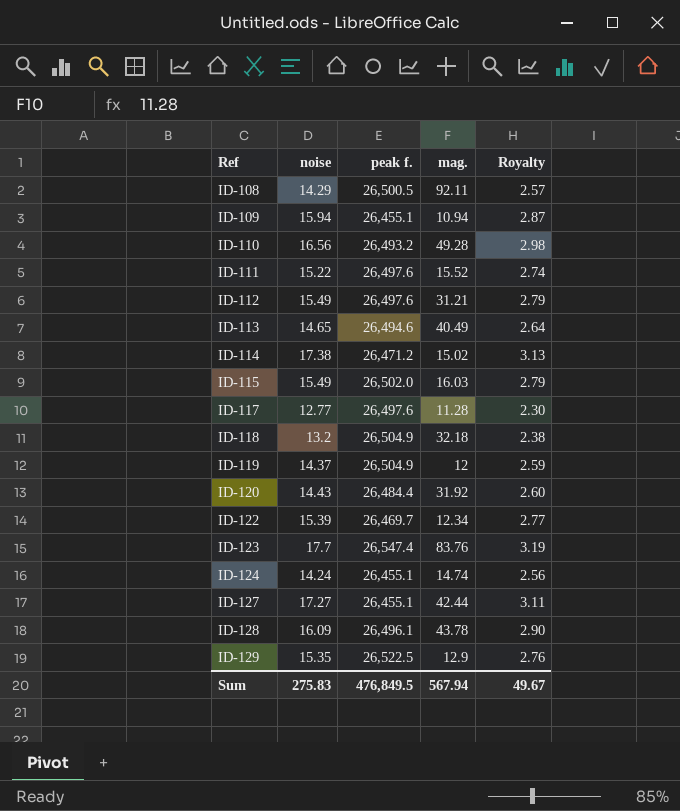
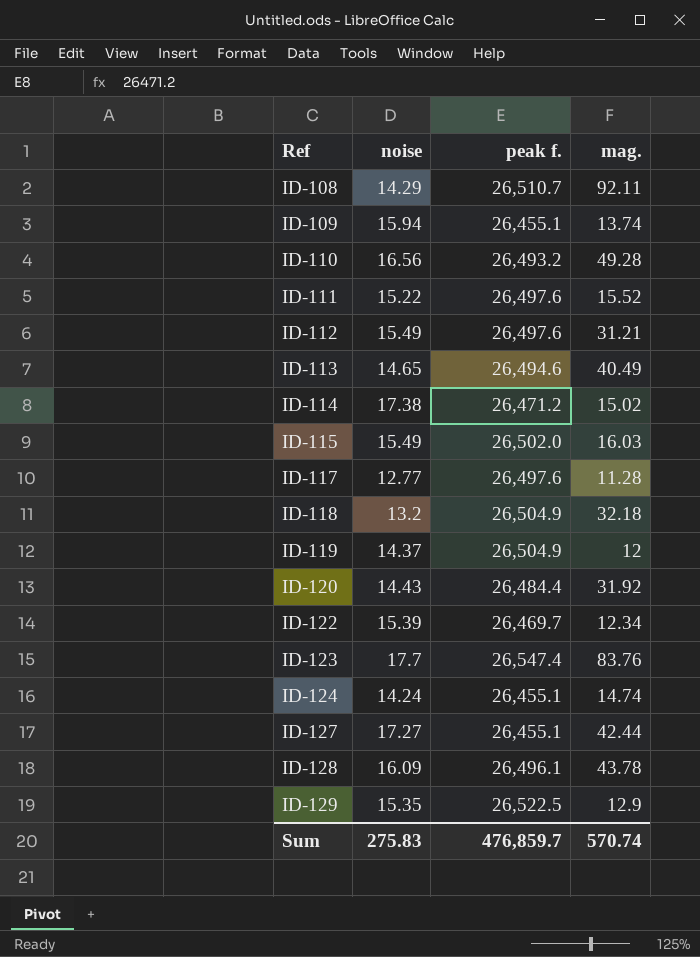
column Royalty | formula: [noise] * 0.18 -> none
ID-108 | peak f.: 26,500.5 -> 26,510.7
ID-109 | mag.: 10.94 -> 13.74
Sum | peak f.: 476,849.5 -> 476,859.7
Sum | mag.: 567.94 -> 570.74

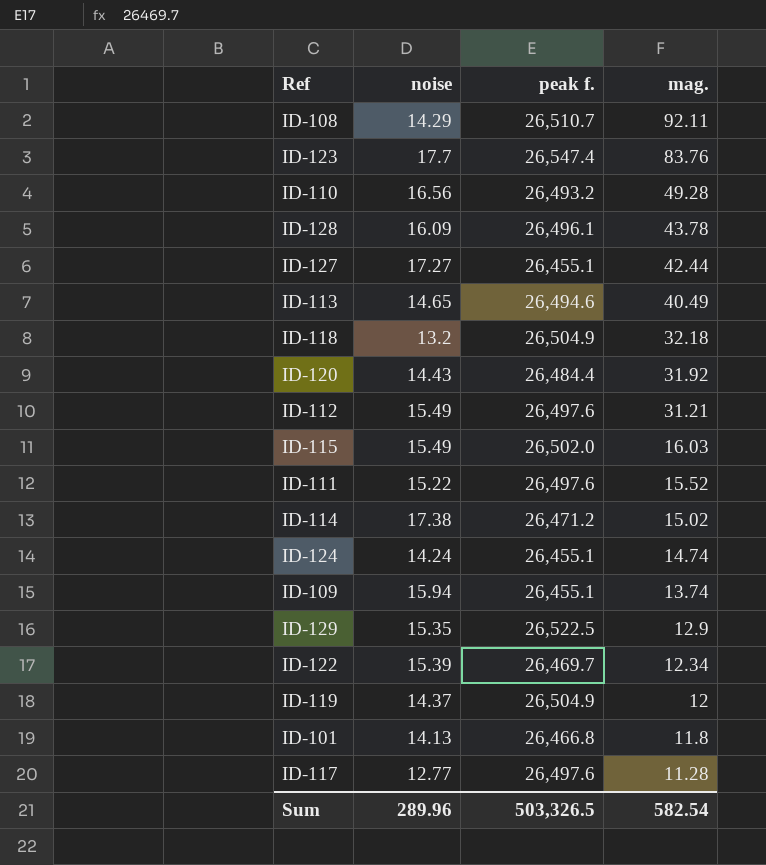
row order: Ref ascending -> mag. descending
row ID-101: none -> 14.13 | 26,466.8 | 11.8
Sum | noise: 275.83 -> 289.96
Sum | peak f.: 476,859.7 -> 503,326.5
Sum | mag.: 570.74 -> 582.54

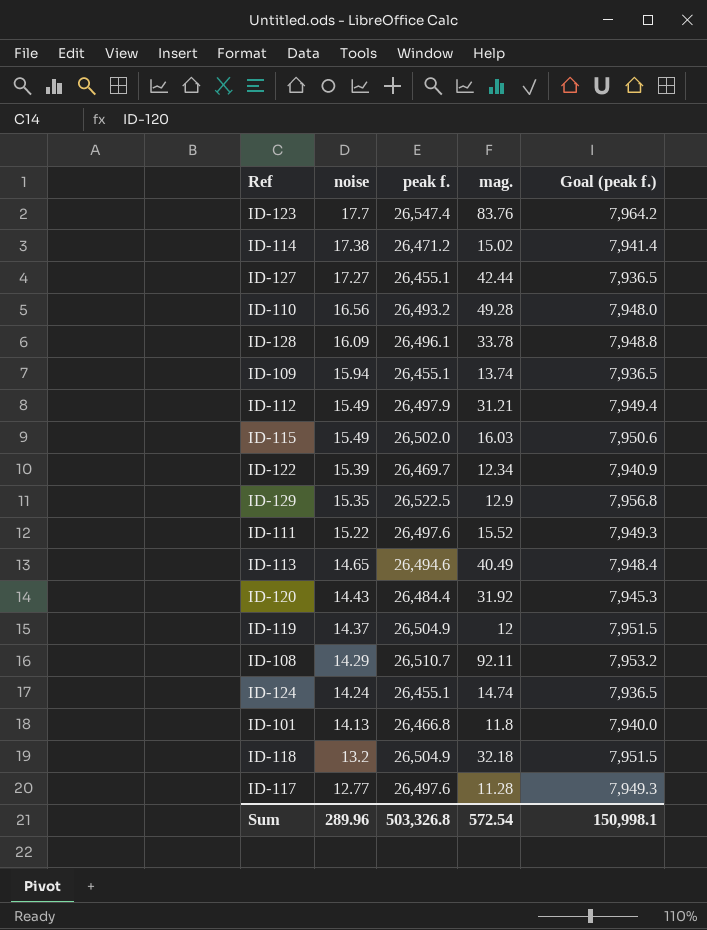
row order: mag. descending -> noise descending
column Goal (peak f.) | formula: none -> [peak f.] * 0.3
ID-128 | mag.: 43.78 -> 33.78
ID-112 | peak f.: 26,497.6 -> 26,497.9
Sum | peak f.: 503,326.5 -> 503,326.8
Sum | mag.: 582.54 -> 572.54

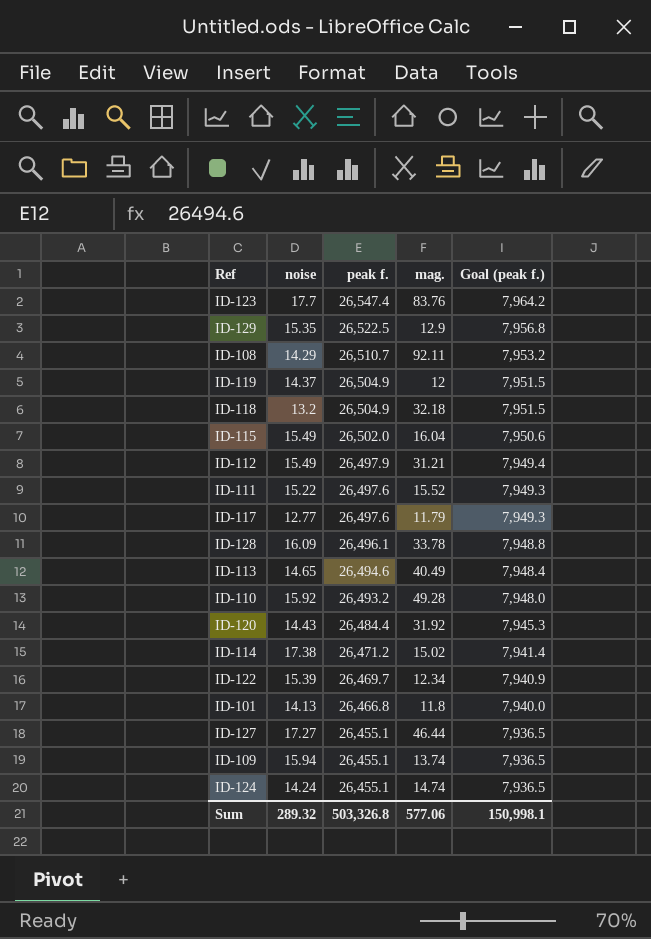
row order: noise descending -> peak f. descending
ID-115 | mag.: 16.03 -> 16.04
ID-117 | mag.: 11.28 -> 11.79
ID-110 | noise: 16.56 -> 15.92
ID-127 | mag.: 42.44 -> 46.44
Sum | noise: 289.96 -> 289.32
Sum | mag.: 572.54 -> 577.06

